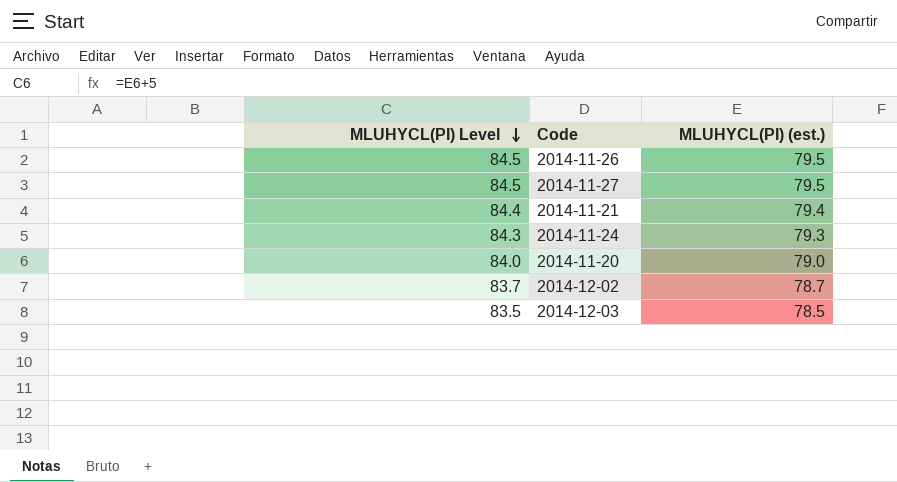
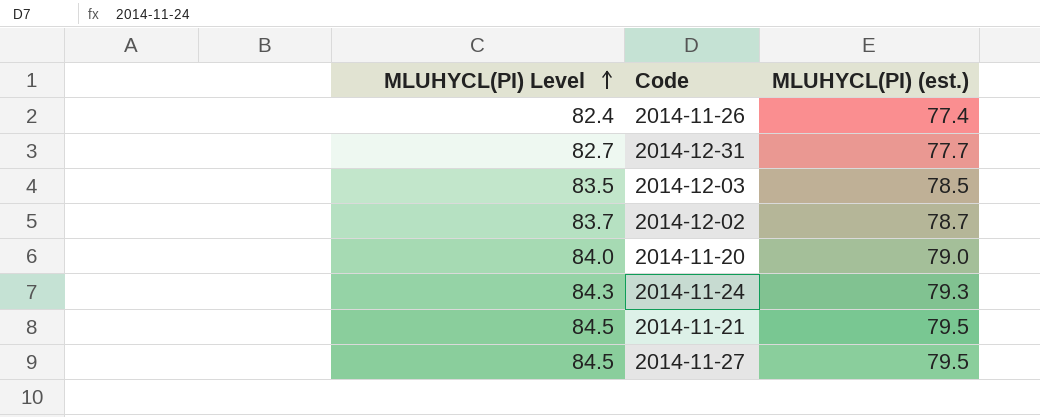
row order: MLUHYCL(PI) Level descending -> MLUHYCL(PI) Level ascending
2014-11-26 | MLUHYCL(PI) Level: 84.5 -> 82.4
2014-11-26 | MLUHYCL(PI) (est.): 79.5 -> 77.4
row 2014-12-31: none -> 82.7 | 77.7
2014-11-21 | MLUHYCL(PI) Level: 84.4 -> 84.5
2014-11-21 | MLUHYCL(PI) (est.): 79.4 -> 79.5

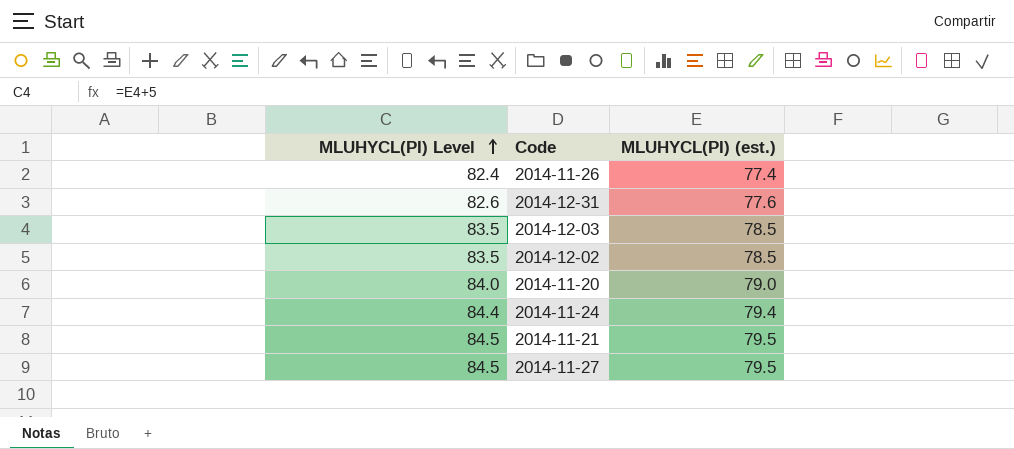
2014-12-31 | MLUHYCL(PI) Level: 82.7 -> 82.6
2014-12-31 | MLUHYCL(PI) (est.): 77.7 -> 77.6
2014-12-02 | MLUHYCL(PI) Level: 83.7 -> 83.5
2014-12-02 | MLUHYCL(PI) (est.): 78.7 -> 78.5
2014-11-24 | MLUHYCL(PI) Level: 84.3 -> 84.4
2014-11-24 | MLUHYCL(PI) (est.): 79.3 -> 79.4

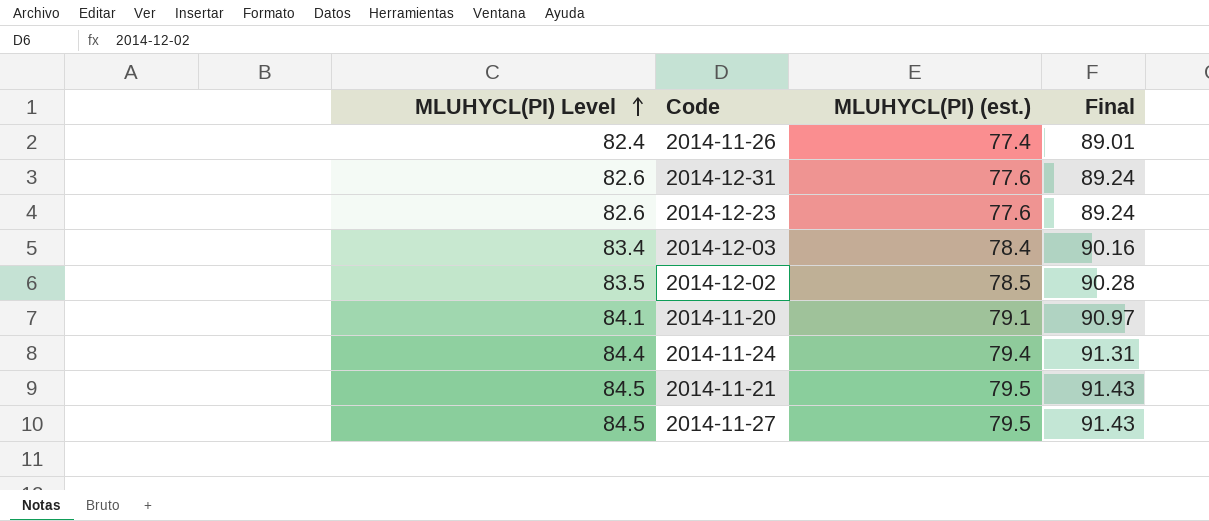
column Final | formula: none -> [MLUHYCL(PI) (est.)] * 1.15
row 2014-12-23: none -> 82.6 | 77.6 | 89.24
2014-12-03 | MLUHYCL(PI) Level: 83.5 -> 83.4
2014-12-03 | MLUHYCL(PI) (est.): 78.5 -> 78.4
2014-11-20 | MLUHYCL(PI) Level: 84.0 -> 84.1
2014-11-20 | MLUHYCL(PI) (est.): 79.0 -> 79.1

